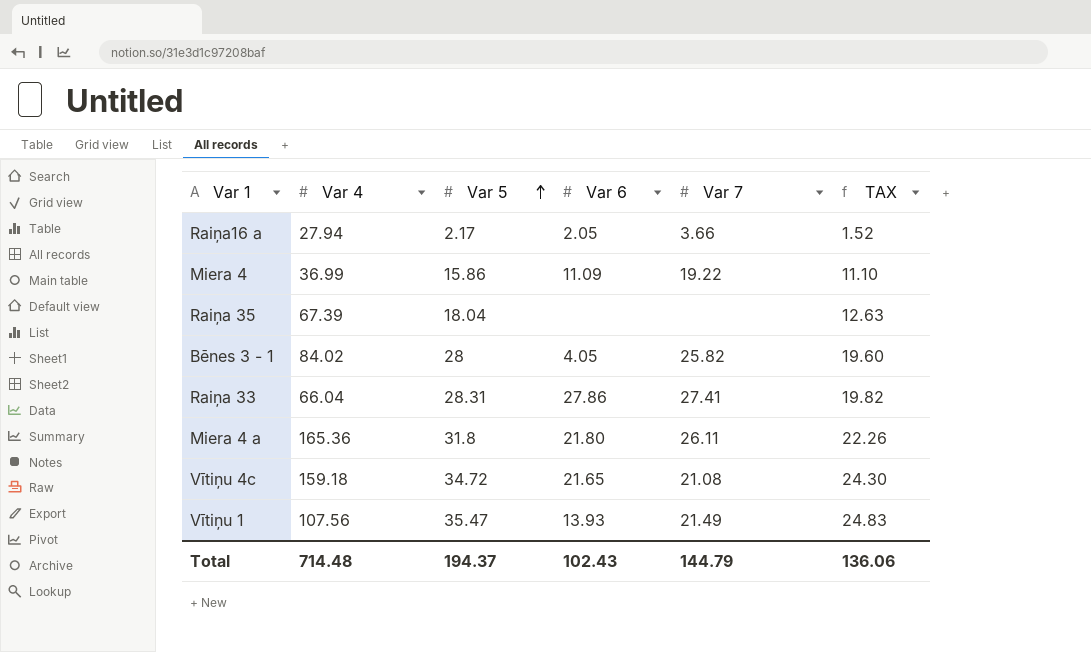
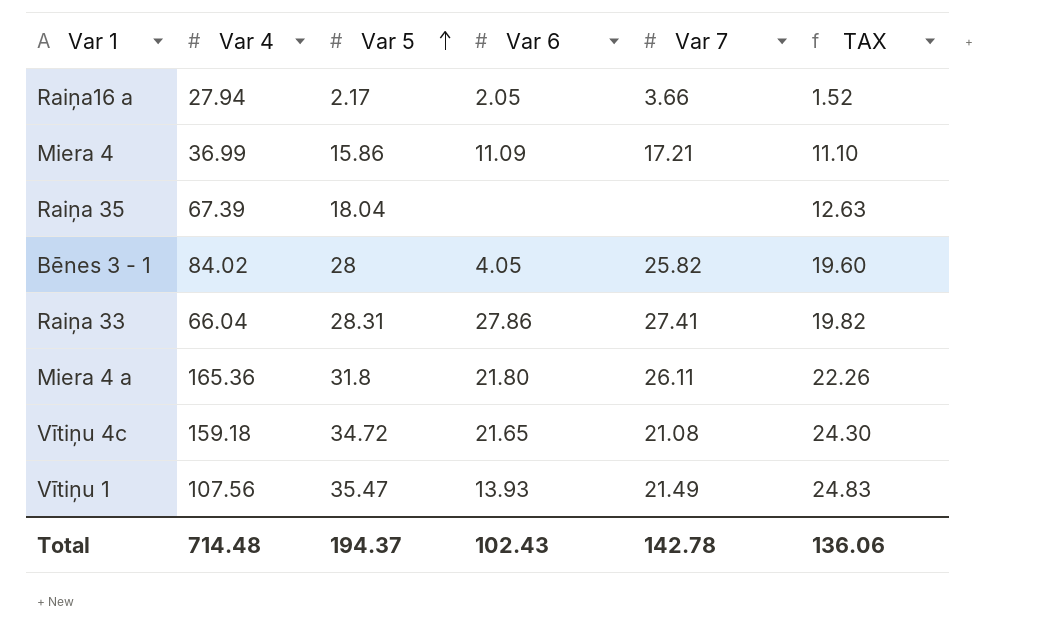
Miera 4 | Var 7: 19.22 -> 17.21
Total | Var 7: 144.79 -> 142.78

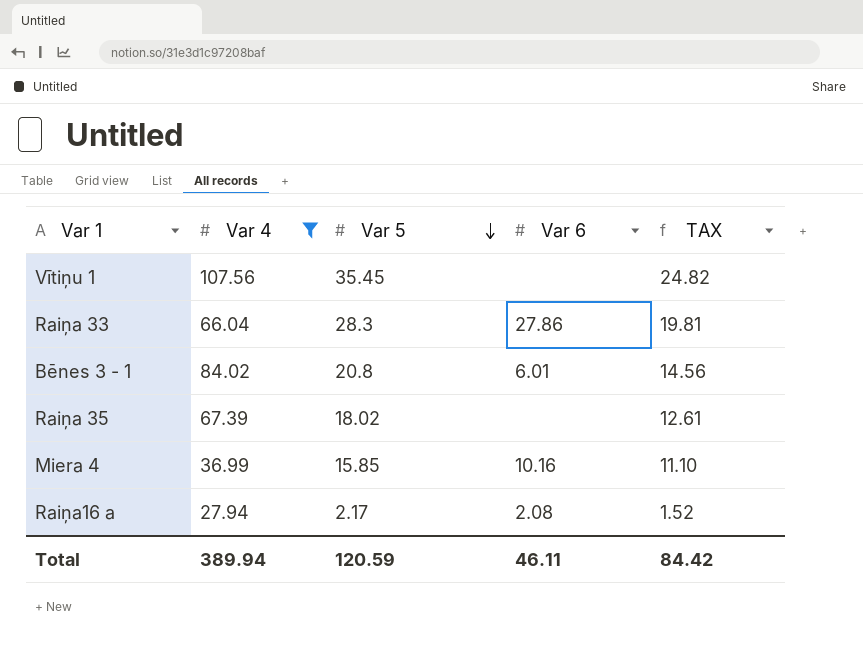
filter: none -> Var 4 <= 107.56
row order: Var 5 ascending -> Var 5 descending
column Var 7 | position: 5 -> none
Vītiņu 1 | Var 5: 35.47 -> 35.45
Vītiņu 1 | Var 6: 13.93 -> none
Vītiņu 1 | TAX: 24.83 -> 24.82
Raiņa 33 | Var 5: 28.31 -> 28.3
Raiņa 33 | TAX: 19.82 -> 19.81
Bēnes 3 - 1 | Var 5: 28 -> 20.8
Bēnes 3 - 1 | Var 6: 4.05 -> 6.01
Bēnes 3 - 1 | TAX: 19.60 -> 14.56
Raiņa 35 | Var 5: 18.04 -> 18.02
Raiņa 35 | TAX: 12.63 -> 12.61
Miera 4 | Var 5: 15.86 -> 15.85
Miera 4 | Var 6: 11.09 -> 10.16
Raiņa16 a | Var 6: 2.05 -> 2.08
Total | Var 4: 714.48 -> 389.94
Total | Var 5: 194.37 -> 120.59
Total | Var 6: 102.43 -> 46.11
Total | TAX: 136.06 -> 84.42

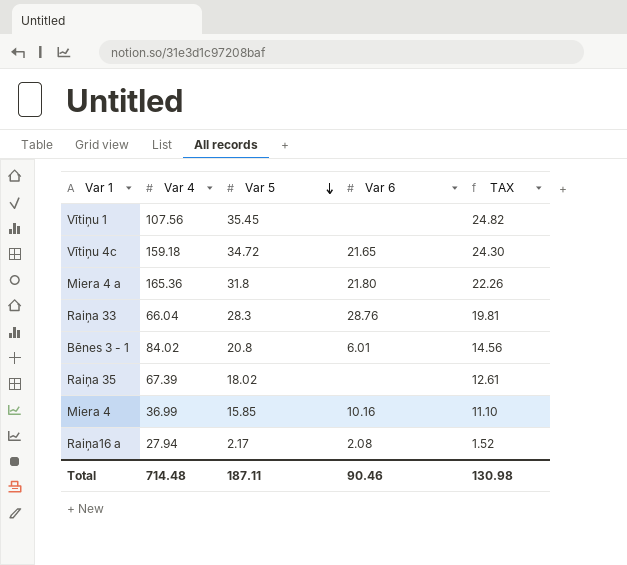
filter: Var 4 <= 107.56 -> none
Raiņa 33 | Var 6: 27.86 -> 28.76
Total | Var 4: 389.94 -> 714.48
Total | Var 5: 120.59 -> 187.11
Total | Var 6: 46.11 -> 90.46
Total | TAX: 84.42 -> 130.98

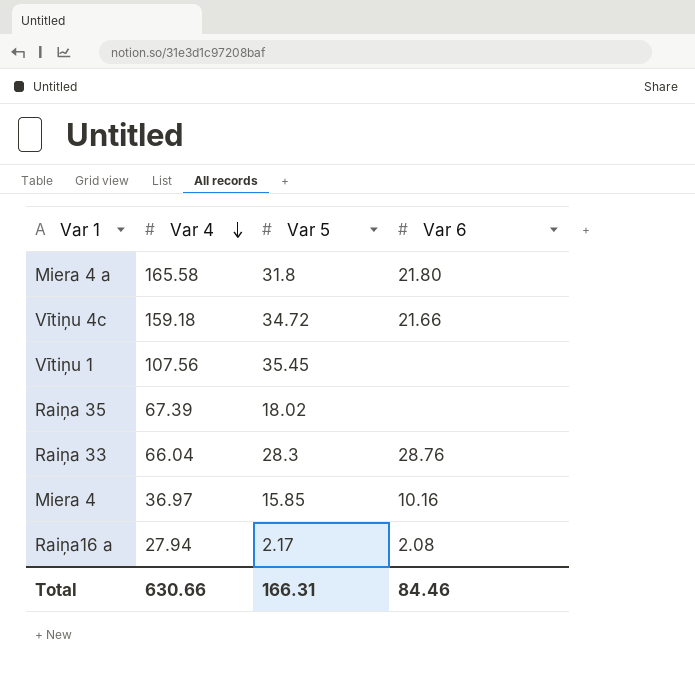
row order: Var 5 descending -> Var 4 descending
column TAX | formula: [Var 5] * 0.7 -> none
row Bēnes 3 - 1: 84.02 | 20.8 | 6.01 | 14.56 -> none
Miera 4 a | Var 4: 165.36 -> 165.58
Vītiņu 4c | Var 6: 21.65 -> 21.66
Miera 4 | Var 4: 36.99 -> 36.97
Total | Var 4: 714.48 -> 630.66
Total | Var 5: 187.11 -> 166.31
Total | Var 6: 90.46 -> 84.46

